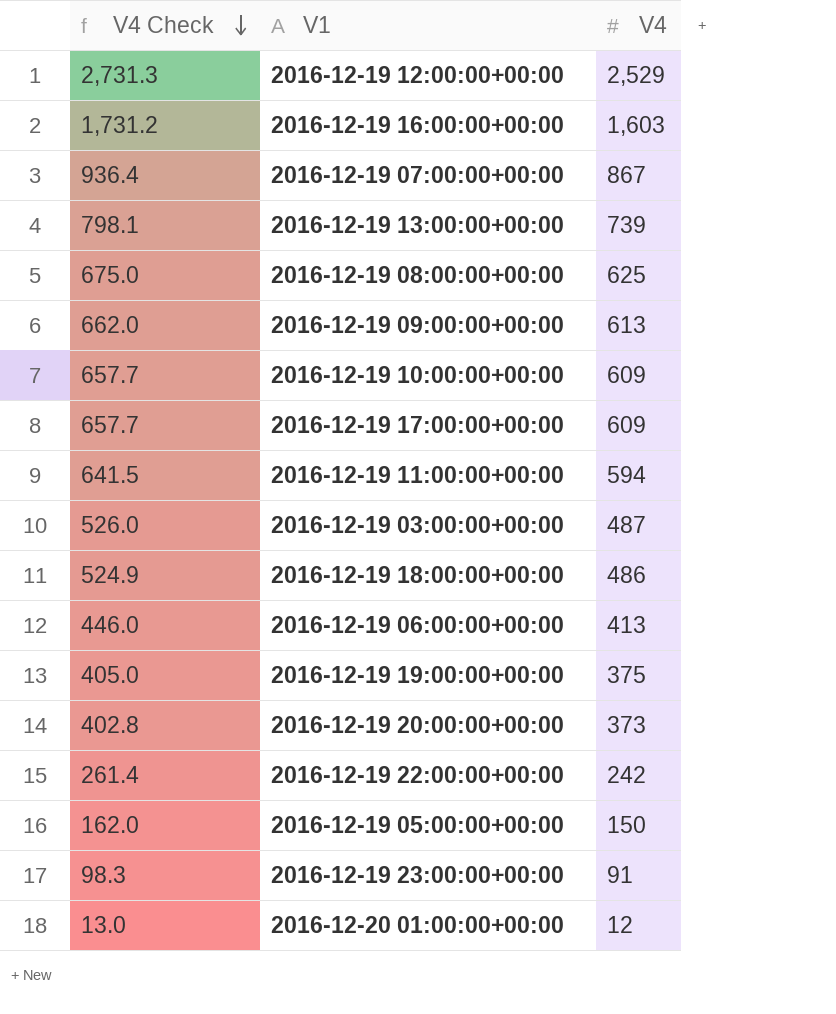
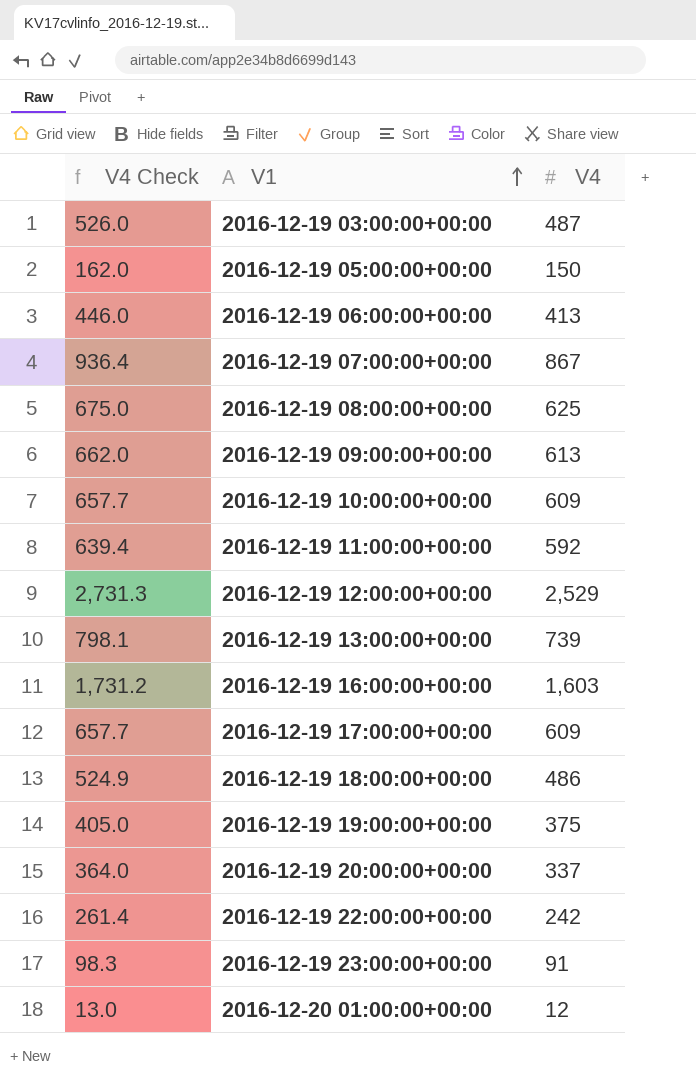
row order: V4 Check descending -> V1 ascending
2016-12-19 11:00:00+00:00 | V4 Check: 641.5 -> 639.4
2016-12-19 11:00:00+00:00 | V4: 594 -> 592
2016-12-19 20:00:00+00:00 | V4 Check: 402.8 -> 364.0
2016-12-19 20:00:00+00:00 | V4: 373 -> 337

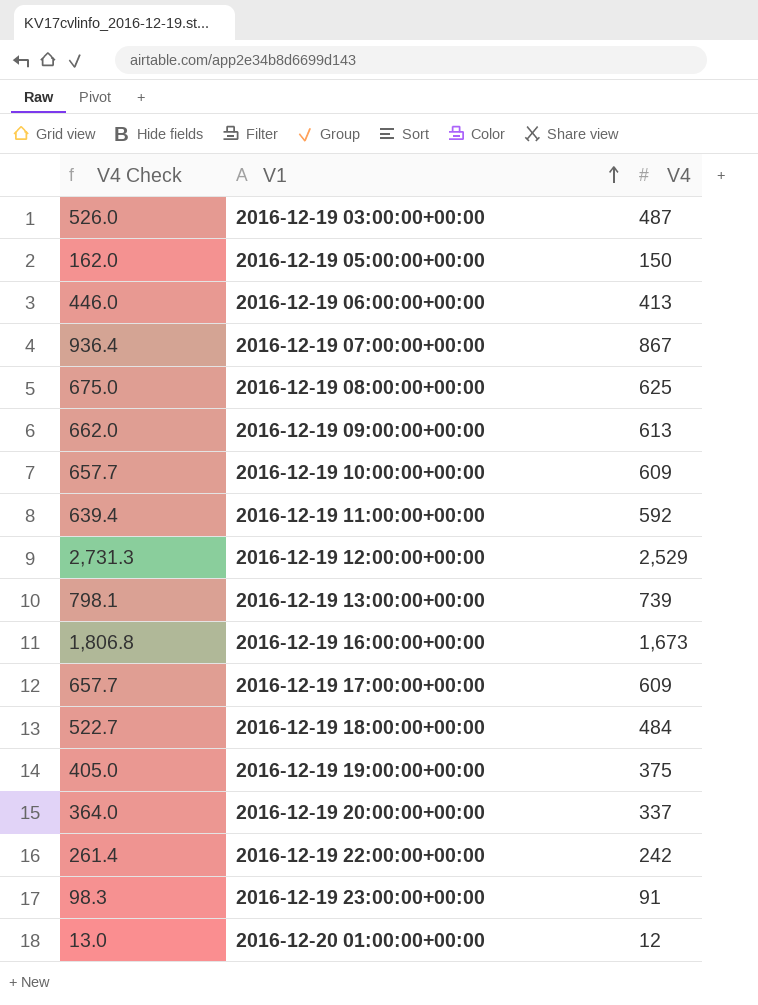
2016-12-19 16:00:00+00:00 | V4 Check: 1,731.2 -> 1,806.8
2016-12-19 16:00:00+00:00 | V4: 1,603 -> 1,673
2016-12-19 18:00:00+00:00 | V4 Check: 524.9 -> 522.7
2016-12-19 18:00:00+00:00 | V4: 486 -> 484

